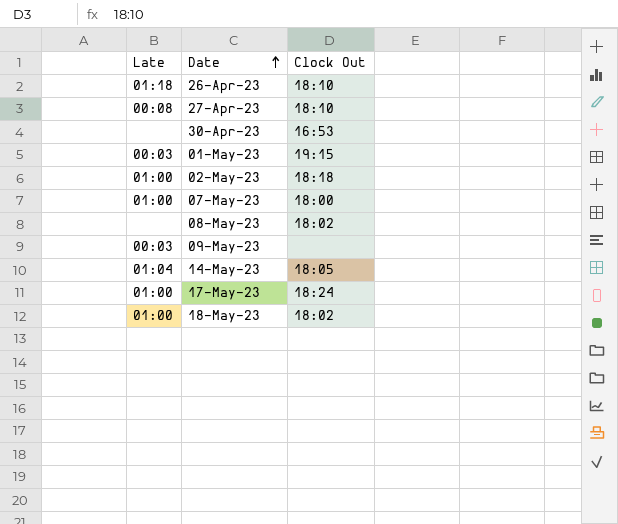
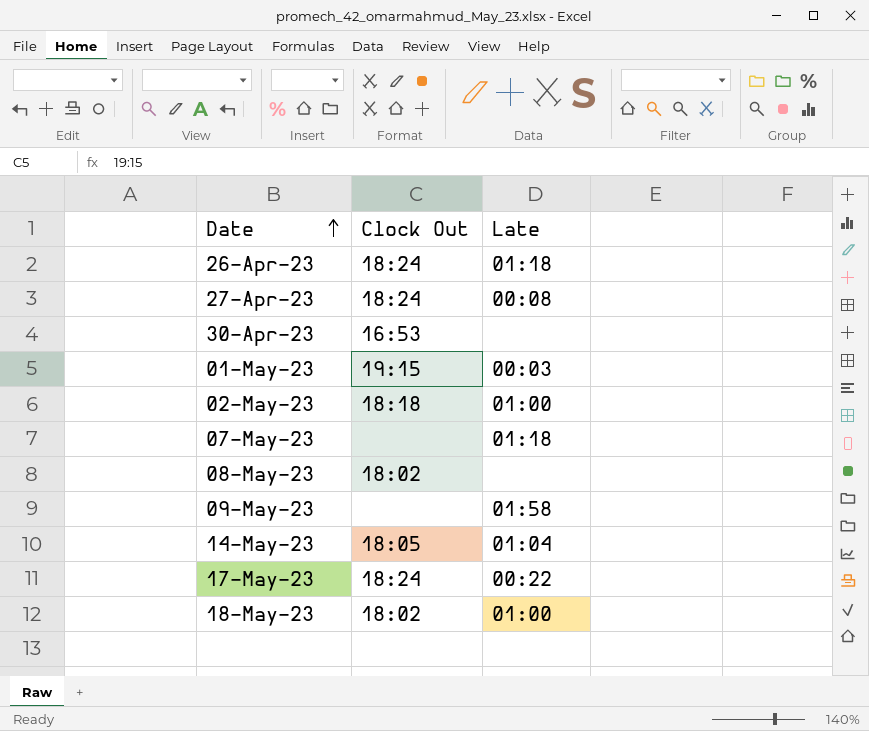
column Late | position: 1 -> 3
26-Apr-23 | Clock Out: 18:10 -> 18:24
27-Apr-23 | Clock Out: 18:10 -> 18:24
07-May-23 | Clock Out: 18:00 -> none
07-May-23 | Late: 01:00 -> 01:18
09-May-23 | Late: 00:03 -> 01:58
17-May-23 | Late: 01:00 -> 00:22

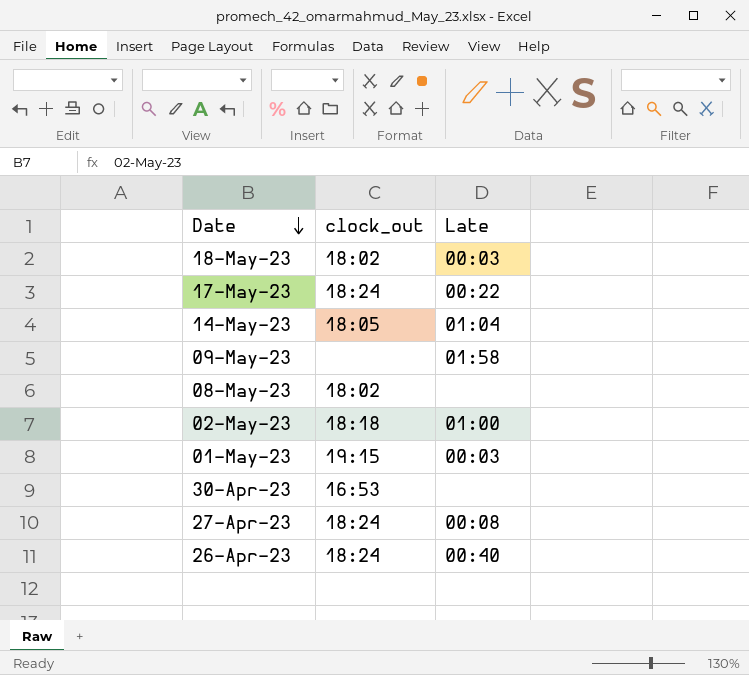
row order: Date ascending -> Date descending
column name: Clock Out -> clock_out
row 07-May-23: none | 01:18 -> none
18-May-23 | Late: 01:00 -> 00:03
26-Apr-23 | Late: 01:18 -> 00:40

